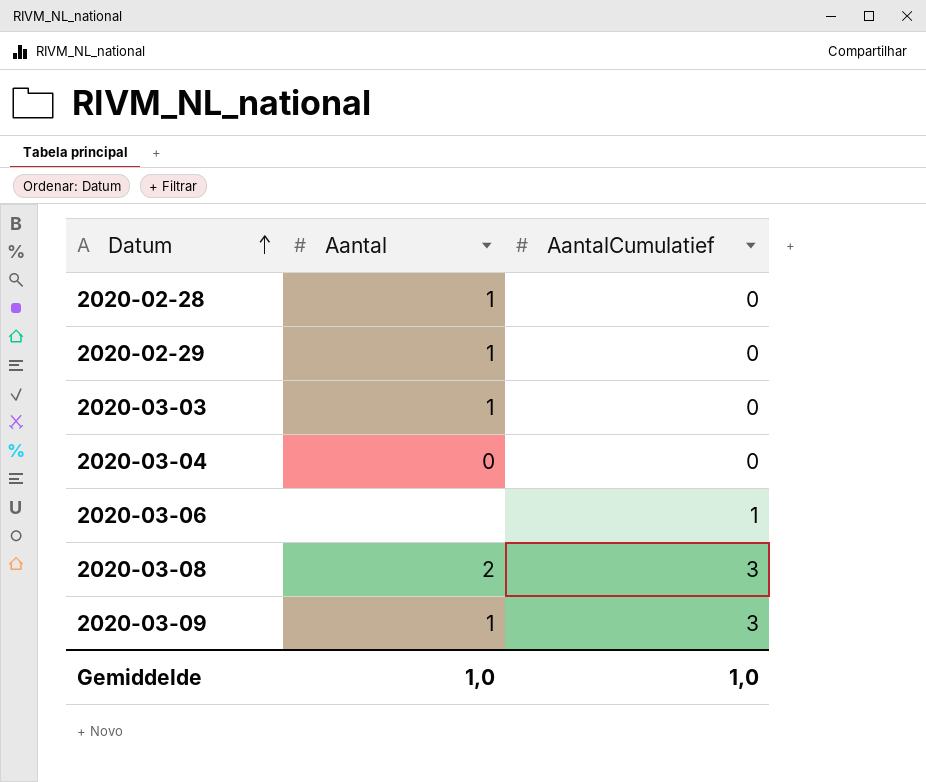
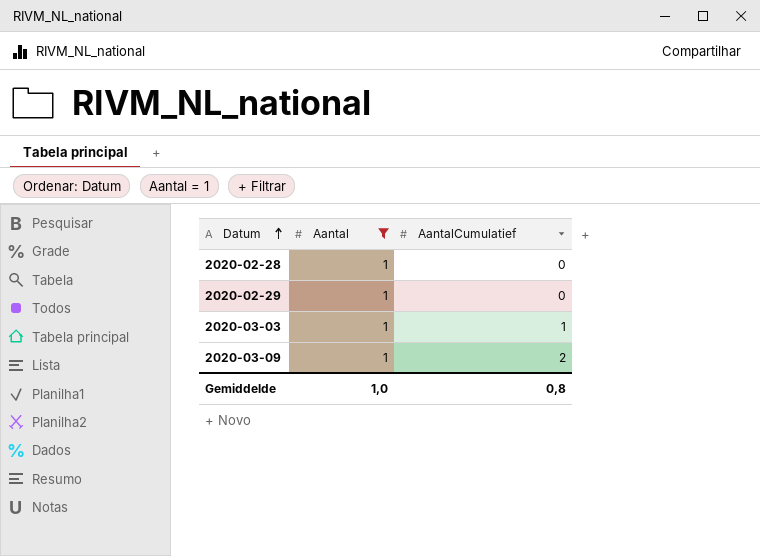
filter: none -> Aantal = 1
2020-03-03 | AantalCumulatief: 0 -> 1
2020-03-09 | AantalCumulatief: 3 -> 2
Gemiddelde | AantalCumulatief: 1,0 -> 0,8

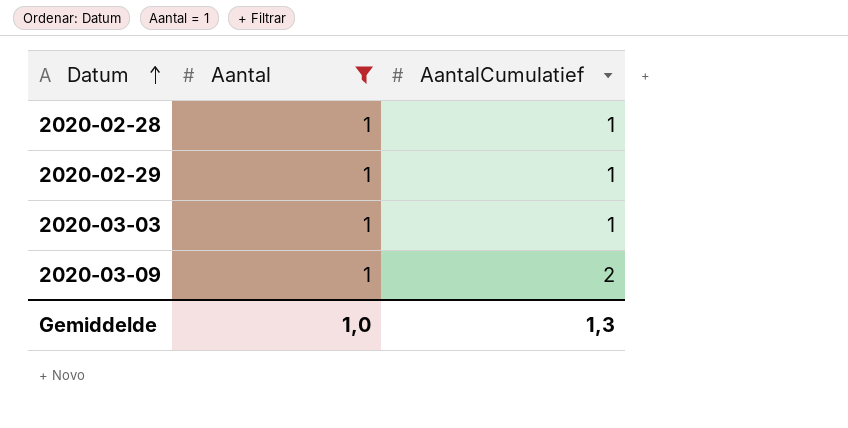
2020-02-28 | AantalCumulatief: 0 -> 1
2020-02-29 | AantalCumulatief: 0 -> 1
Gemiddelde | AantalCumulatief: 0,8 -> 1,3

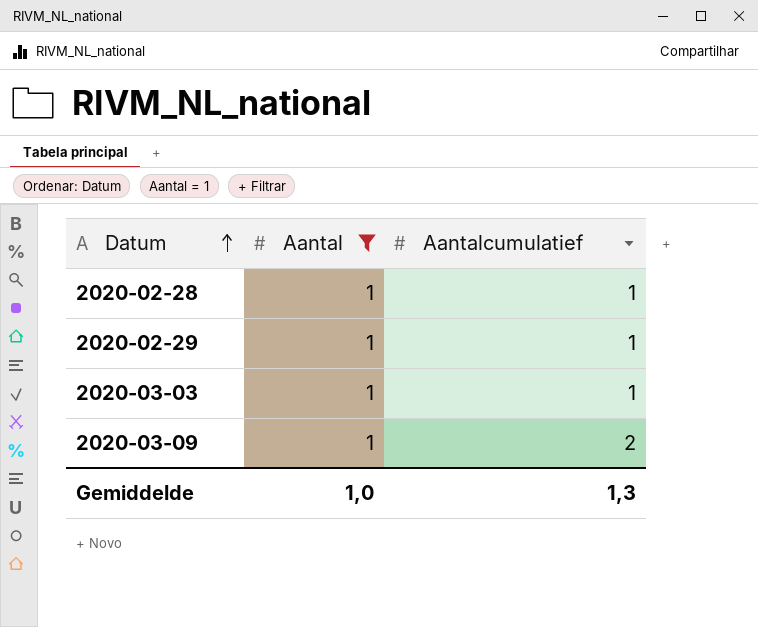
column name: AantalCumulatief -> Aantalcumulatief

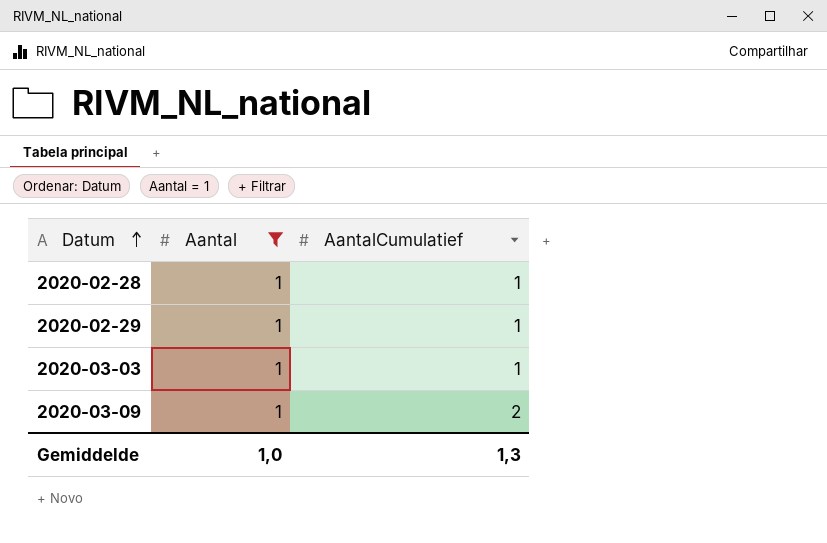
column name: Aantalcumulatief -> AantalCumulatief

